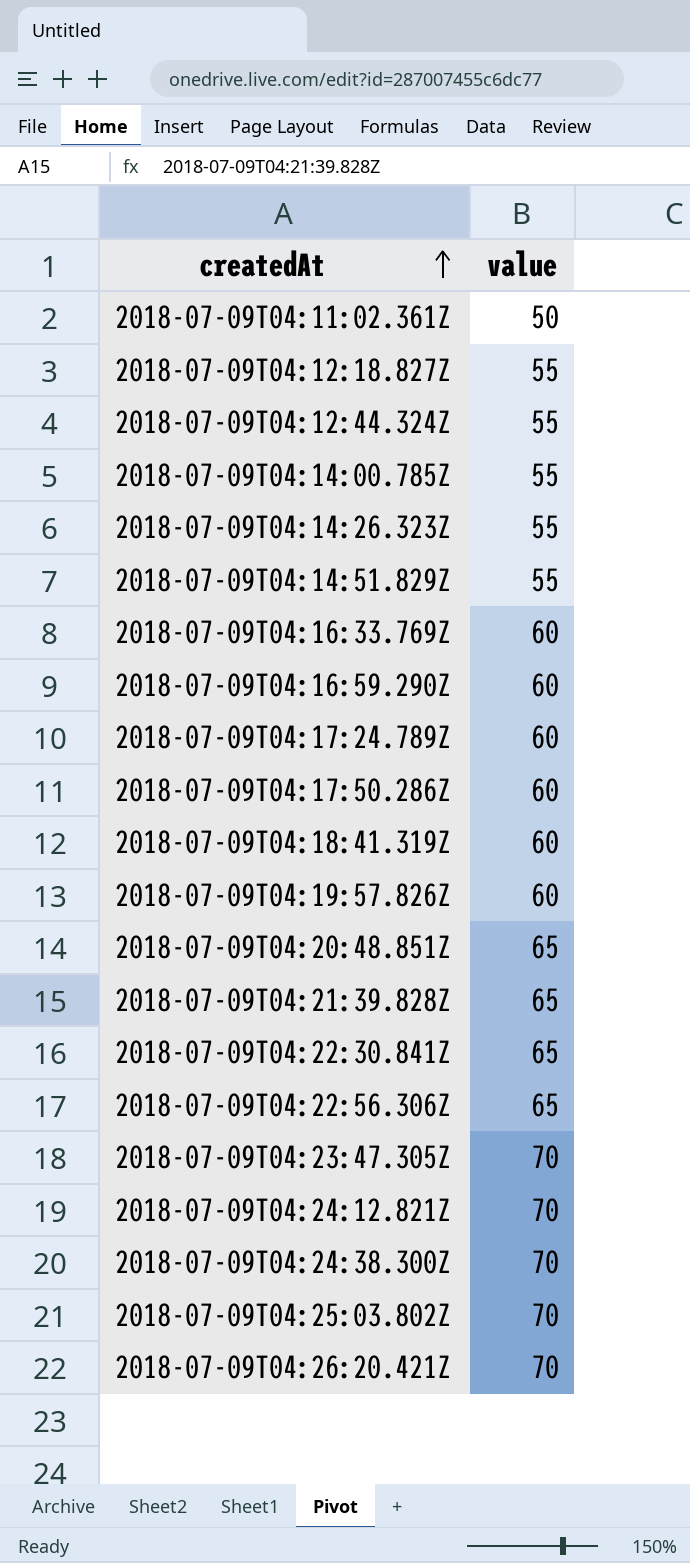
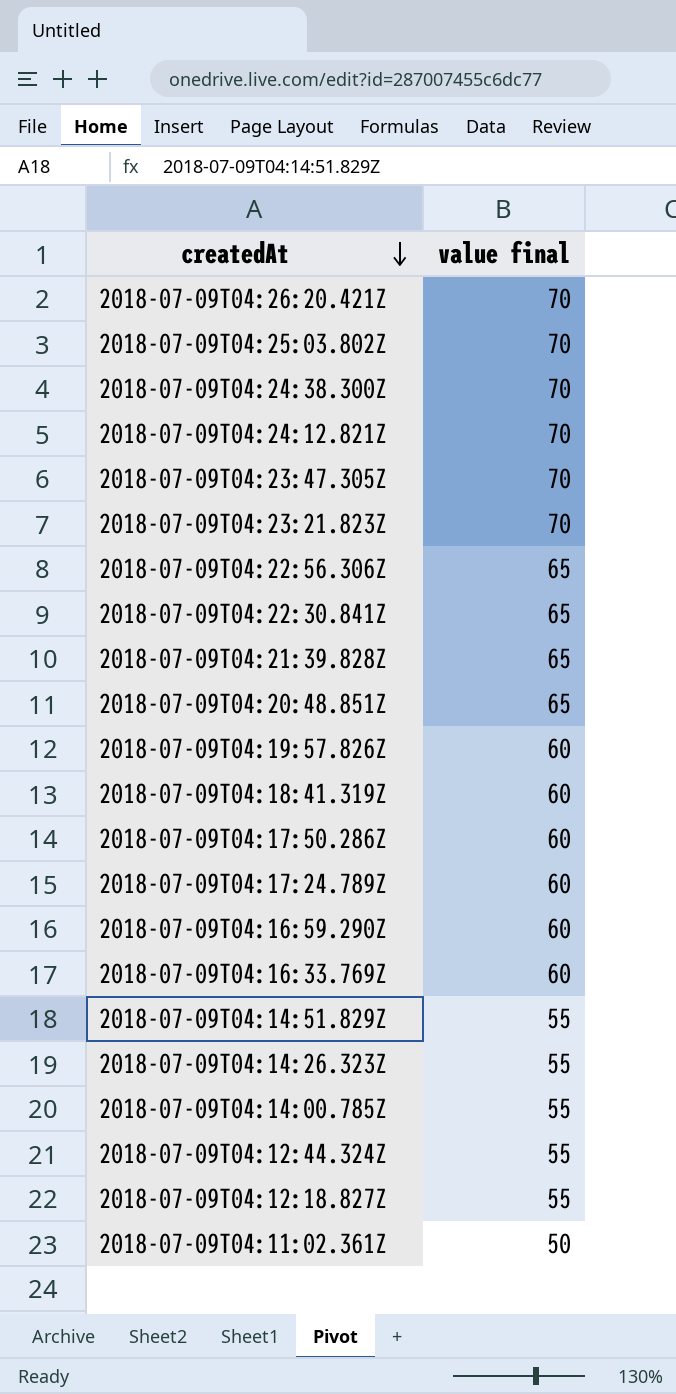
row order: createdAt ascending -> createdAt descending
column name: value -> value final
row 2018-07-09T04:23:21.823Z: none -> 70

